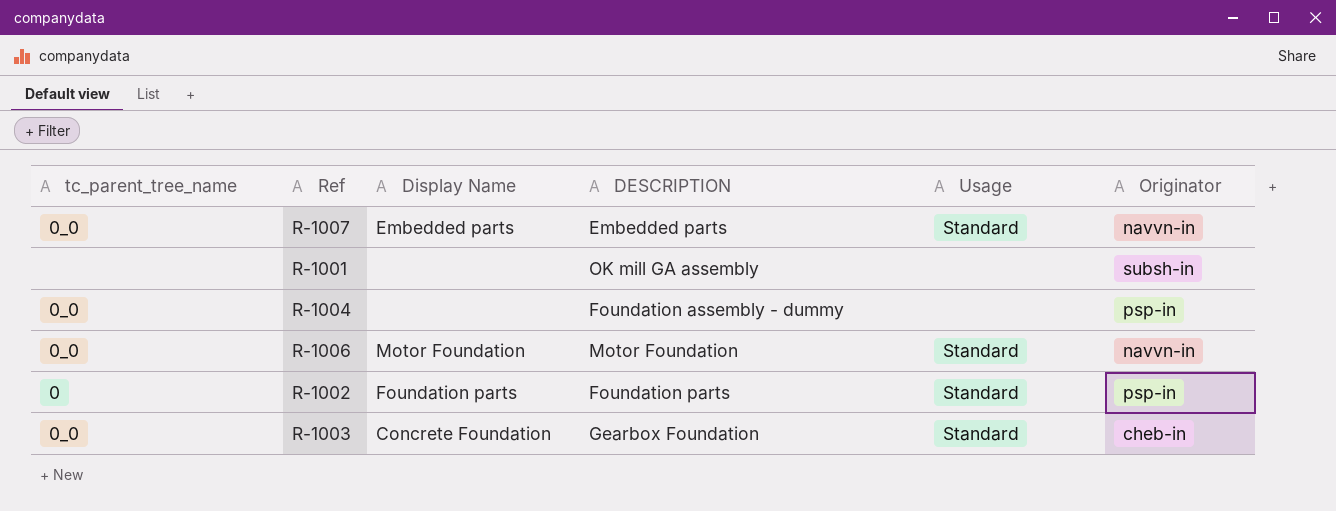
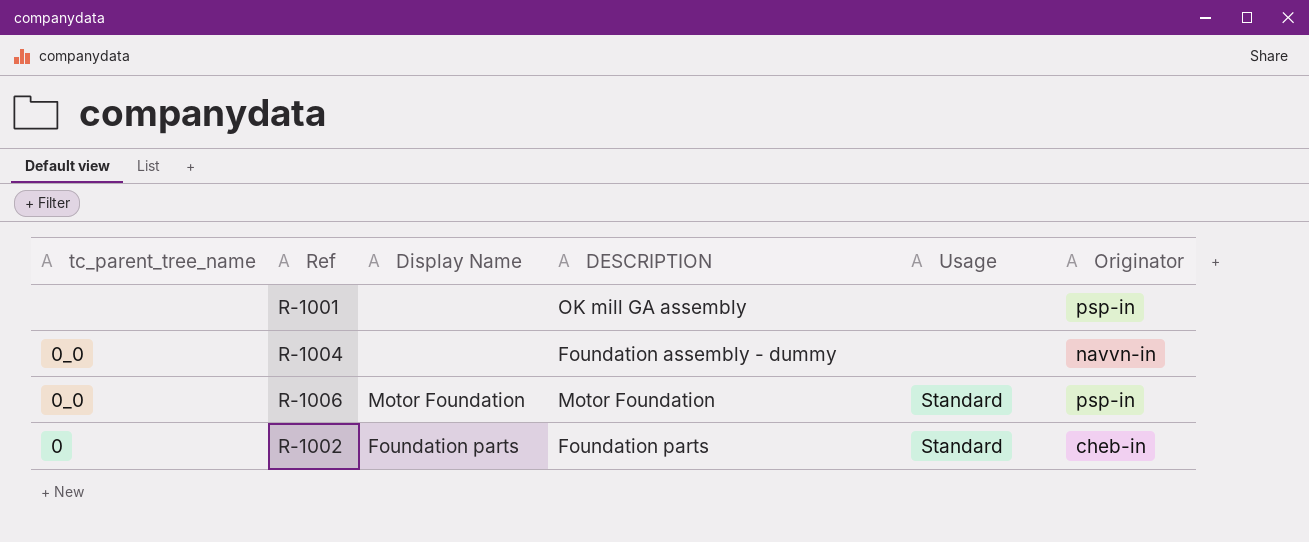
row R-1007: 0_0 | Embedded parts | Embedded parts | Standard | navvn-in -> none
row R-1003: 0_0 | Concrete Foundation | Gearbox Foundation | Standard | cheb-in -> none
R-1001 | Originator: subsh-in -> psp-in
R-1004 | Originator: psp-in -> navvn-in
R-1006 | Originator: navvn-in -> psp-in
R-1002 | Originator: psp-in -> cheb-in

